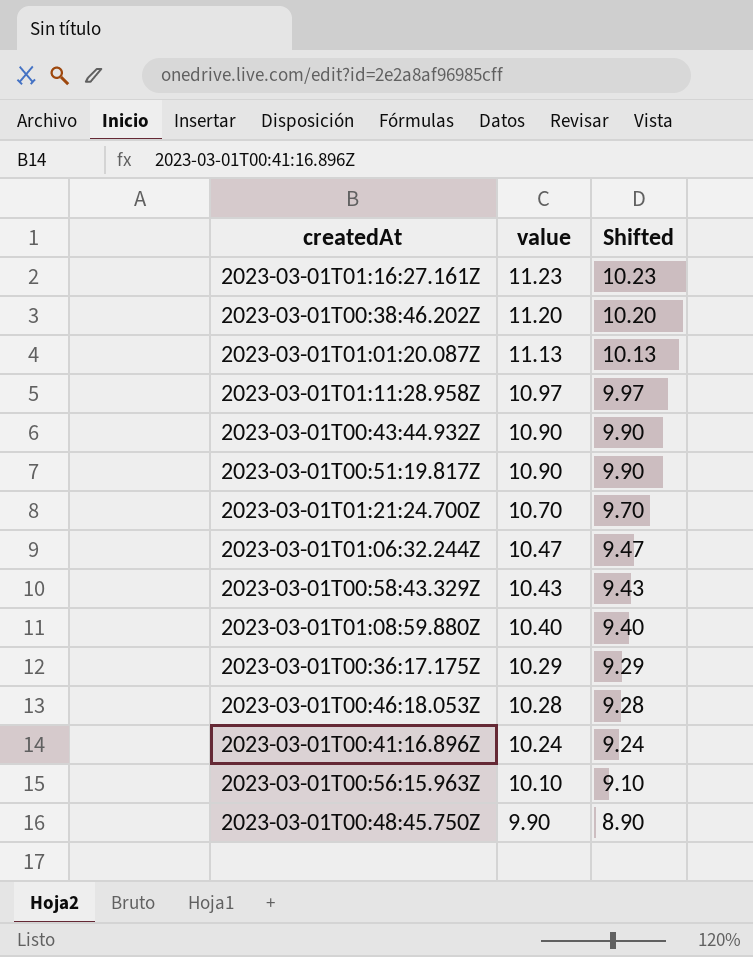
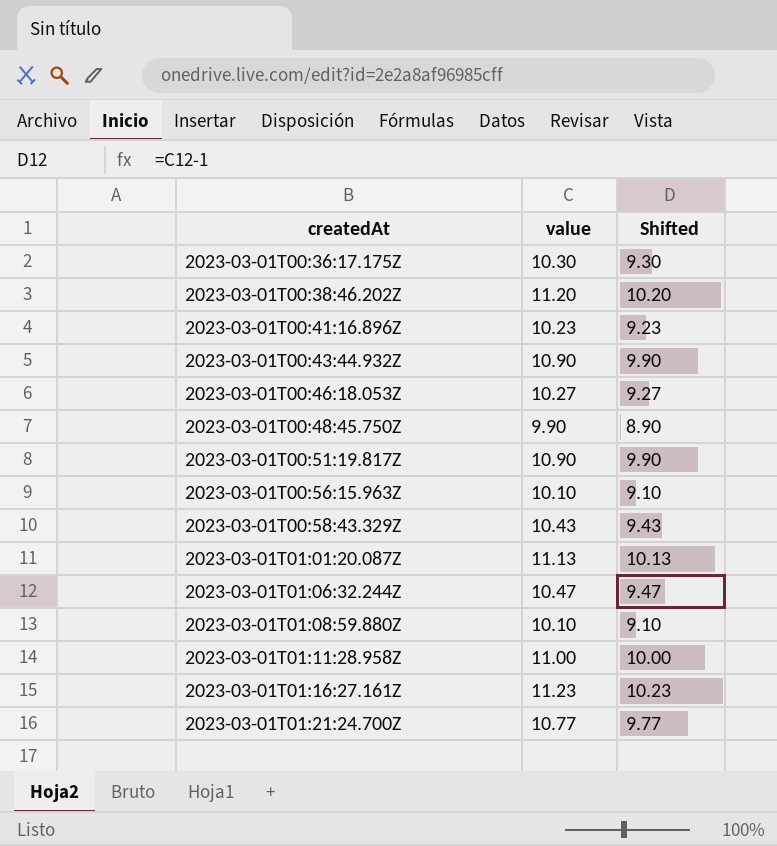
row order: value descending -> createdAt ascending
2023-03-01T00:36:17.175Z | value: 10.29 -> 10.30
2023-03-01T00:36:17.175Z | Shifted: 9.29 -> 9.30
2023-03-01T00:41:16.896Z | value: 10.24 -> 10.23
2023-03-01T00:41:16.896Z | Shifted: 9.24 -> 9.23
2023-03-01T00:46:18.053Z | value: 10.28 -> 10.27
2023-03-01T00:46:18.053Z | Shifted: 9.28 -> 9.27
2023-03-01T01:08:59.880Z | value: 10.40 -> 10.10
2023-03-01T01:08:59.880Z | Shifted: 9.40 -> 9.10
2023-03-01T01:11:28.958Z | value: 10.97 -> 11.00
2023-03-01T01:11:28.958Z | Shifted: 9.97 -> 10.00
2023-03-01T01:21:24.700Z | value: 10.70 -> 10.77
2023-03-01T01:21:24.700Z | Shifted: 9.70 -> 9.77

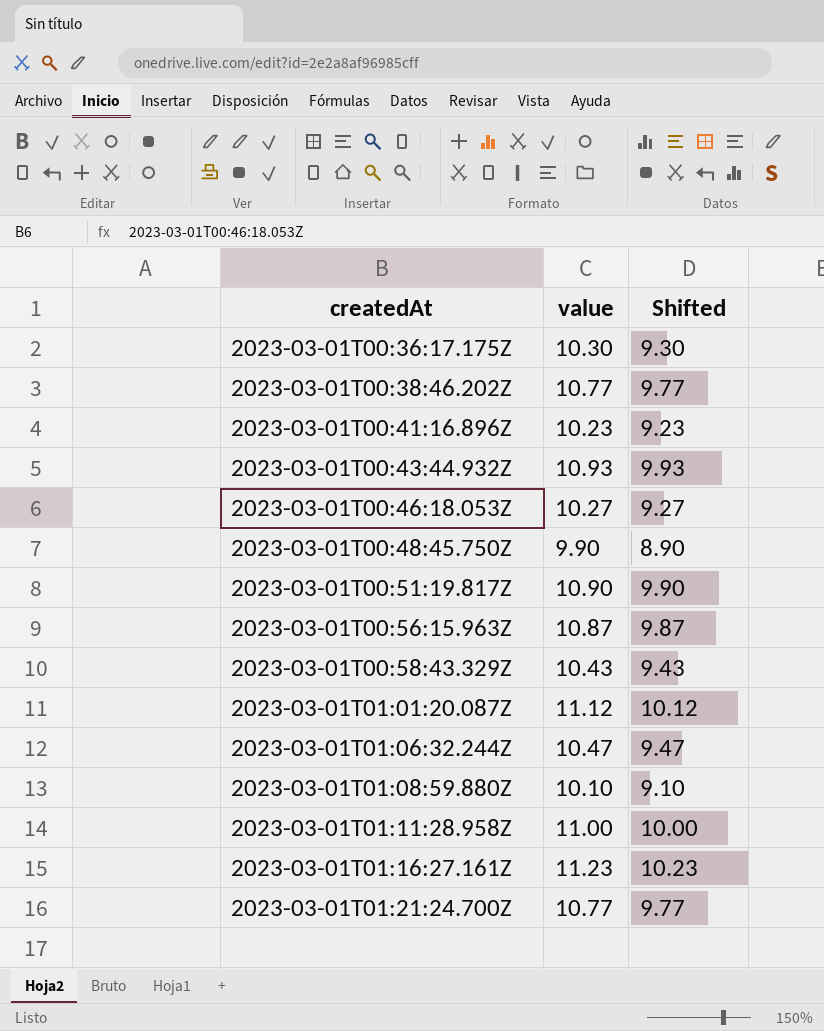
2023-03-01T00:38:46.202Z | value: 11.20 -> 10.77
2023-03-01T00:38:46.202Z | Shifted: 10.20 -> 9.77
2023-03-01T00:43:44.932Z | value: 10.90 -> 10.93
2023-03-01T00:43:44.932Z | Shifted: 9.90 -> 9.93
2023-03-01T00:56:15.963Z | value: 10.10 -> 10.87
2023-03-01T00:56:15.963Z | Shifted: 9.10 -> 9.87
2023-03-01T01:01:20.087Z | value: 11.13 -> 11.12
2023-03-01T01:01:20.087Z | Shifted: 10.13 -> 10.12

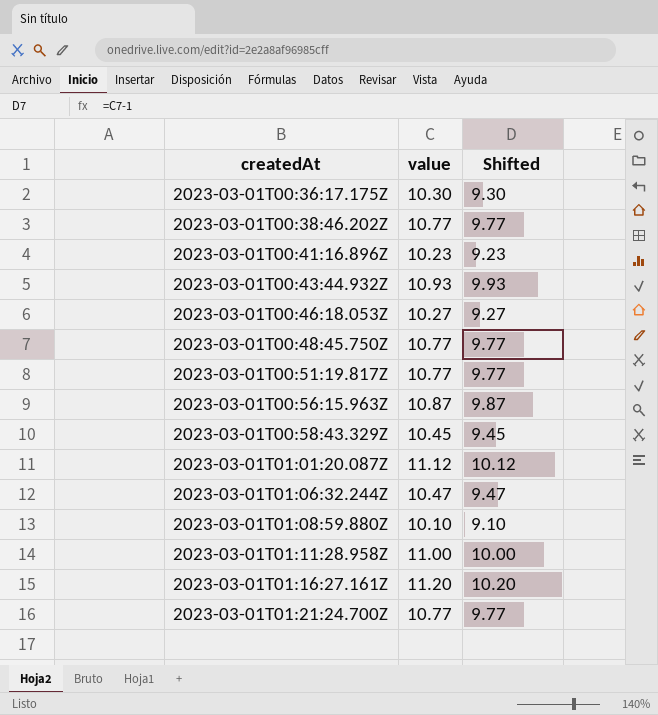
2023-03-01T00:48:45.750Z | value: 9.90 -> 10.77
2023-03-01T00:48:45.750Z | Shifted: 8.90 -> 9.77
2023-03-01T00:51:19.817Z | value: 10.90 -> 10.77
2023-03-01T00:51:19.817Z | Shifted: 9.90 -> 9.77
2023-03-01T00:58:43.329Z | value: 10.43 -> 10.45
2023-03-01T00:58:43.329Z | Shifted: 9.43 -> 9.45
2023-03-01T01:16:27.161Z | value: 11.23 -> 11.20
2023-03-01T01:16:27.161Z | Shifted: 10.23 -> 10.20

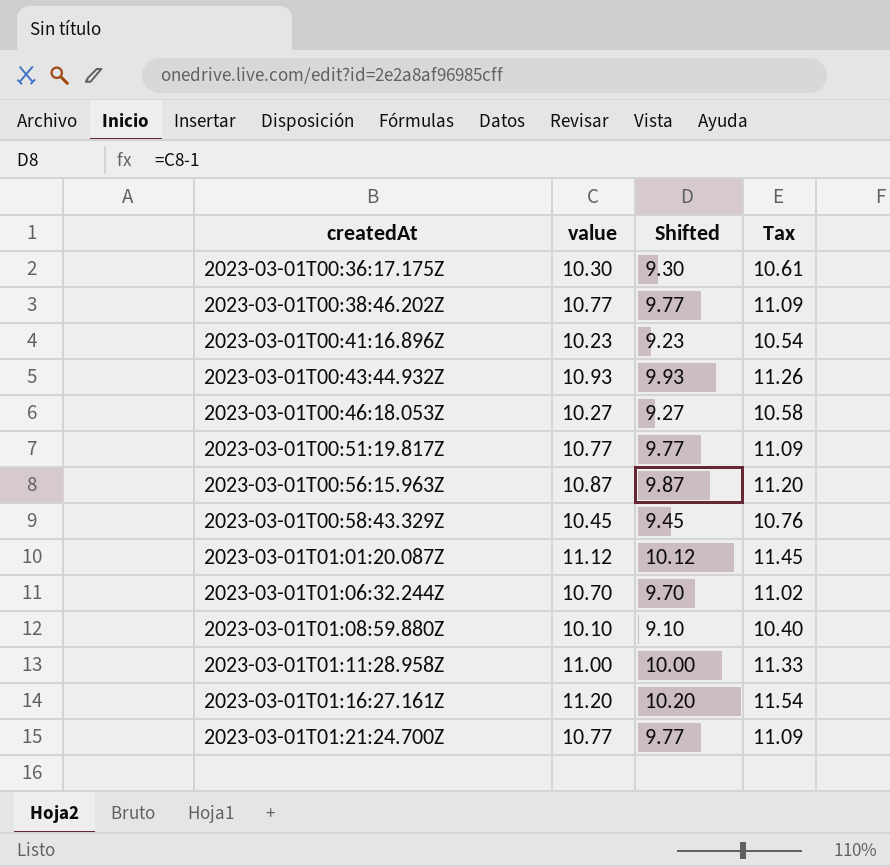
column Tax | formula: none -> [value] * 1.03
row 2023-03-01T00:48:45.750Z: 10.77 | 9.77 -> none
2023-03-01T01:06:32.244Z | value: 10.47 -> 10.70
2023-03-01T01:06:32.244Z | Shifted: 9.47 -> 9.70

